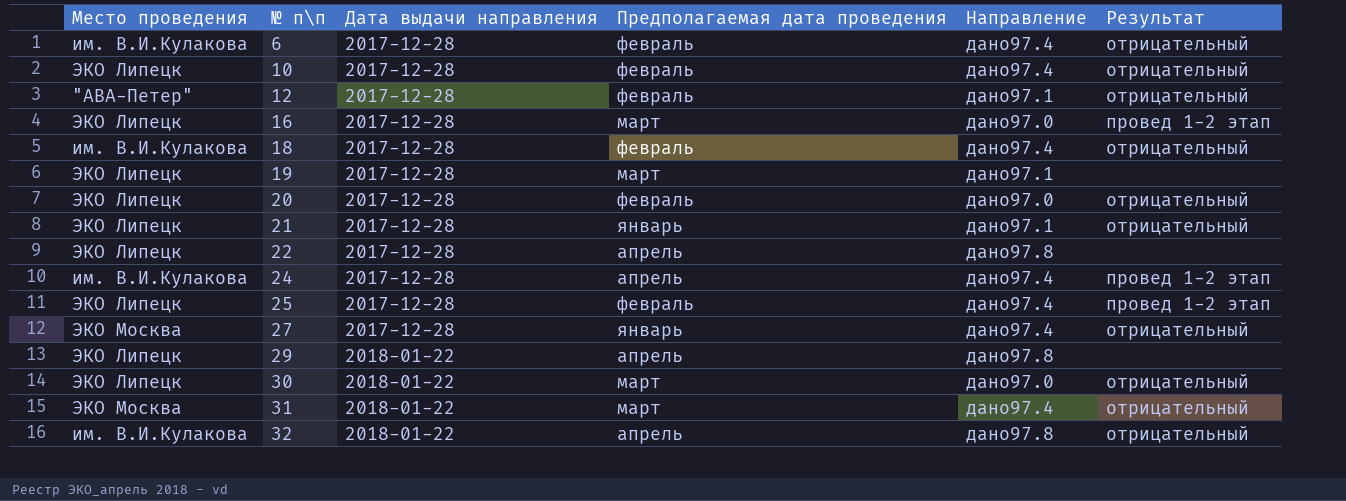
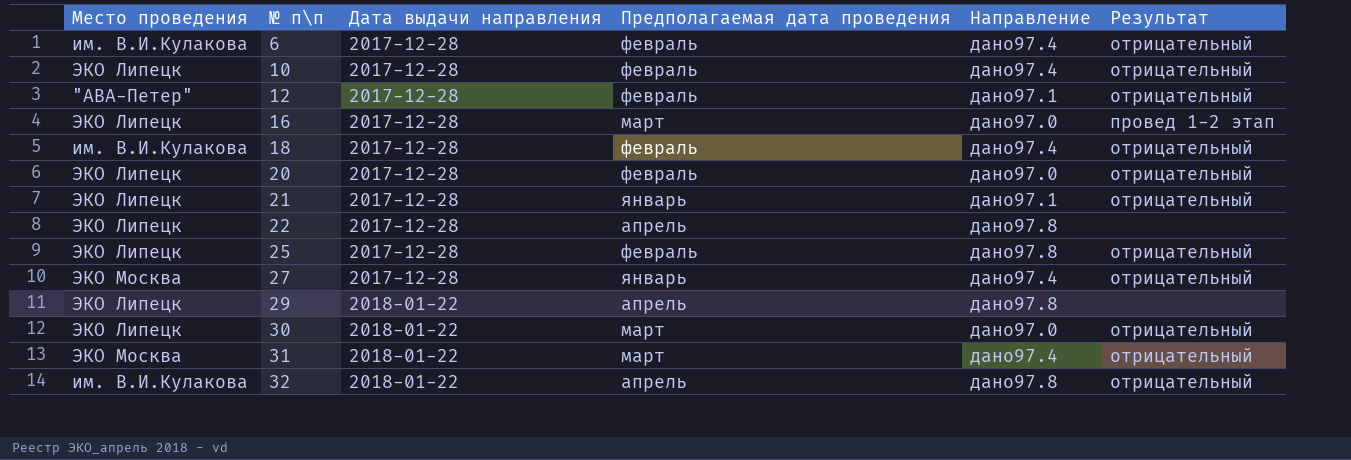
row 19: ЭКО Липецк | 2017-12-28 | март | дано97.1 | none -> none
row 24: им. В.И.Кулакова | 2017-12-28 | апрель | дано97.4 | провед 1-2 этап -> none
25 | Направление: дано97.4 -> дано97.8
25 | Результат: провед 1-2 этап -> отрицательный

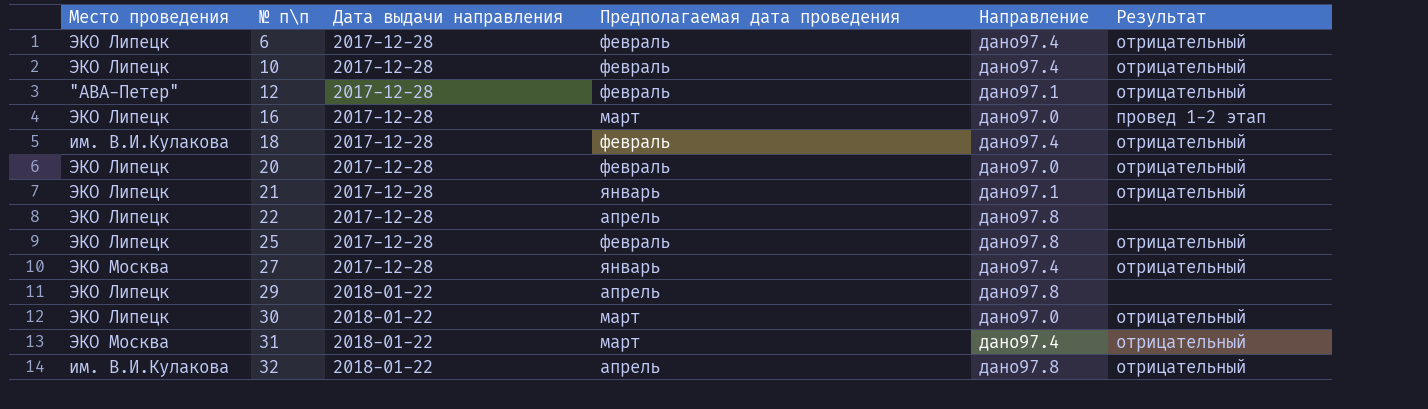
6 | Место проведения: им. В.И.Кулакова -> ЭКО Липецк

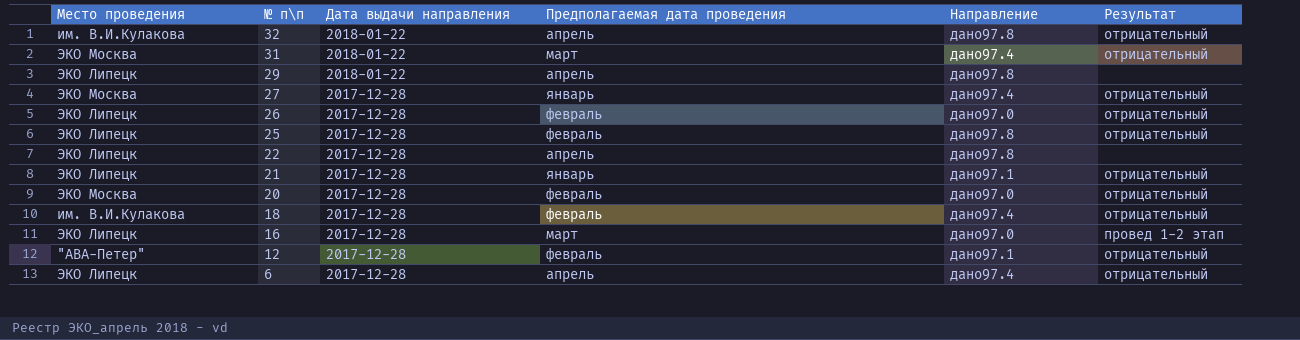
row order: № п\п ascending -> № п\п descending
row 10: ЭКО Липецк | 2017-12-28 | февраль | дано97.4 | отрицательный -> none
row 30: ЭКО Липецк | 2018-01-22 | март | дано97.0 | отрицательный -> none
row 26: none -> ЭКО Липецк | 2017-12-28 | февраль | дано97.0 | отрицательный
20 | Место проведения: ЭКО Липецк -> ЭКО Москва
6 | Предполагаемая дата проведения: февраль -> апрель

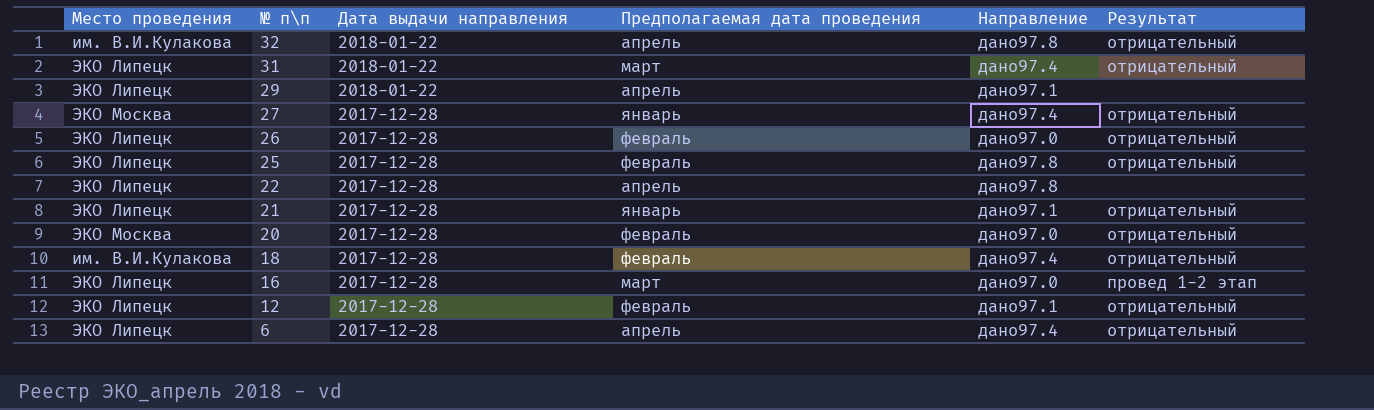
31 | Место проведения: ЭКО Москва -> ЭКО Липецк
29 | Направление: дано97.8 -> дано97.1
12 | Место проведения: "АВА-Петер" -> ЭКО Липецк

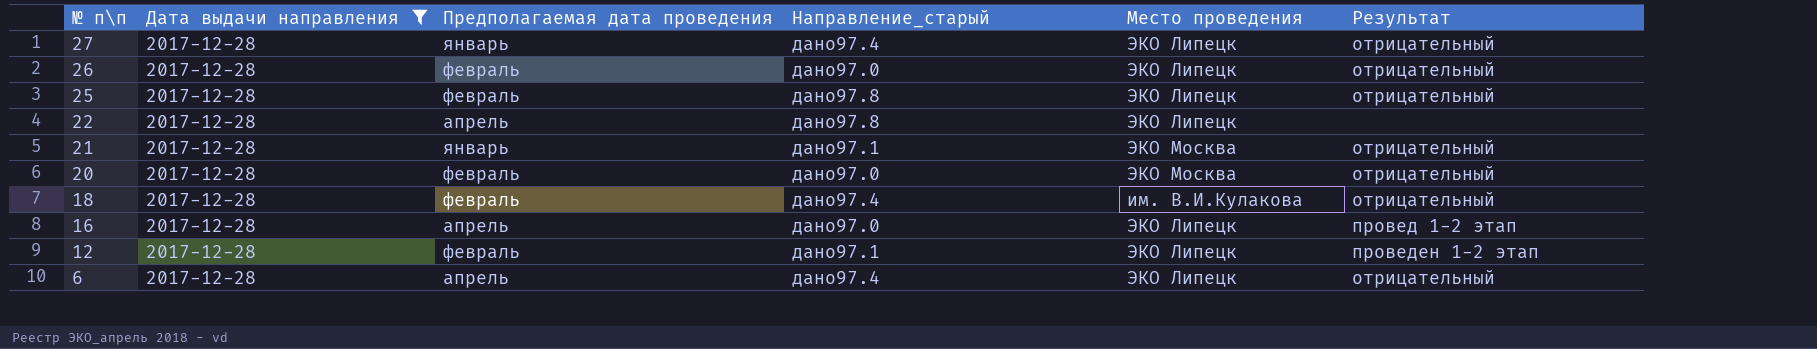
filter: none -> Дата выдачи направления = 2017-12-28
column name: Направление -> Направление_старый
column Место проведения | position: 1 -> 5
27 | Место проведения: ЭКО Москва -> ЭКО Липецк
21 | Место проведения: ЭКО Липецк -> ЭКО Москва
16 | Предполагаемая дата проведения: март -> апрель
12 | Результат: отрицательный -> проведен 1-2 этап

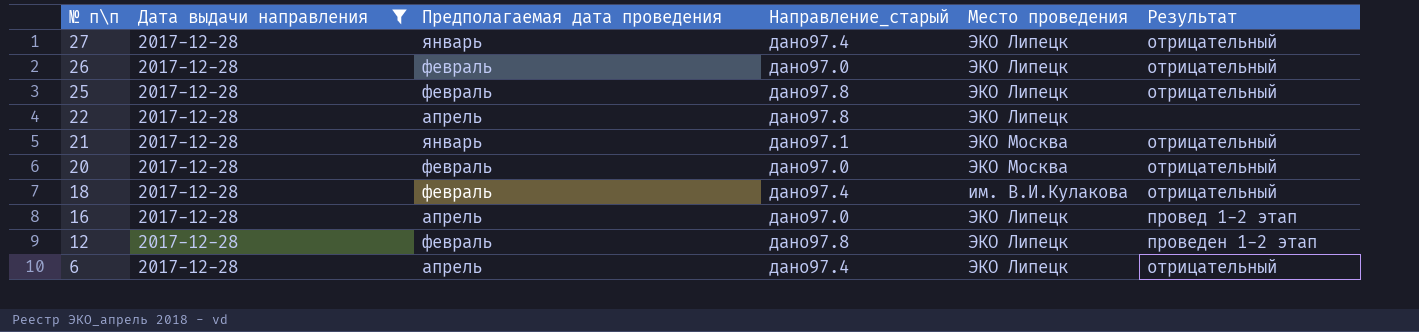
12 | Направление_старый: дано97.1 -> дано97.8

